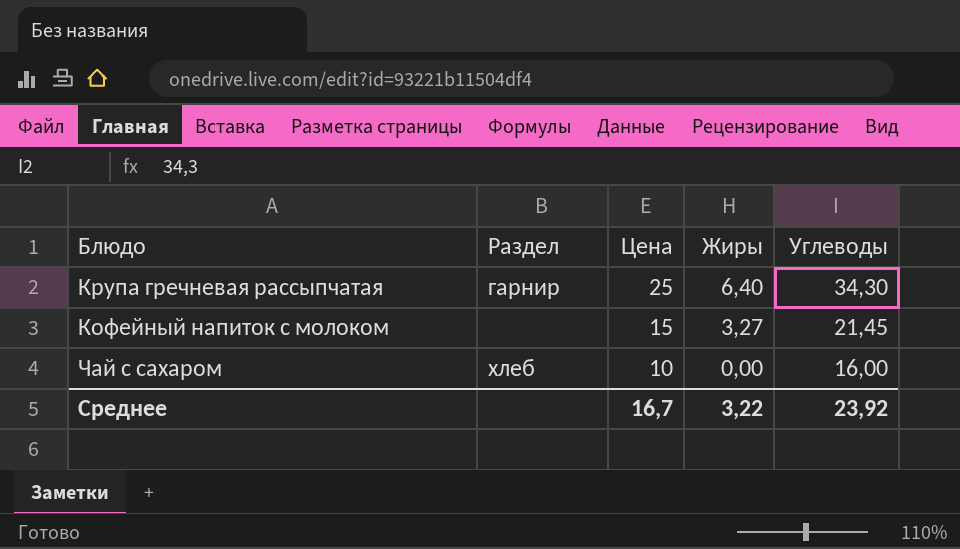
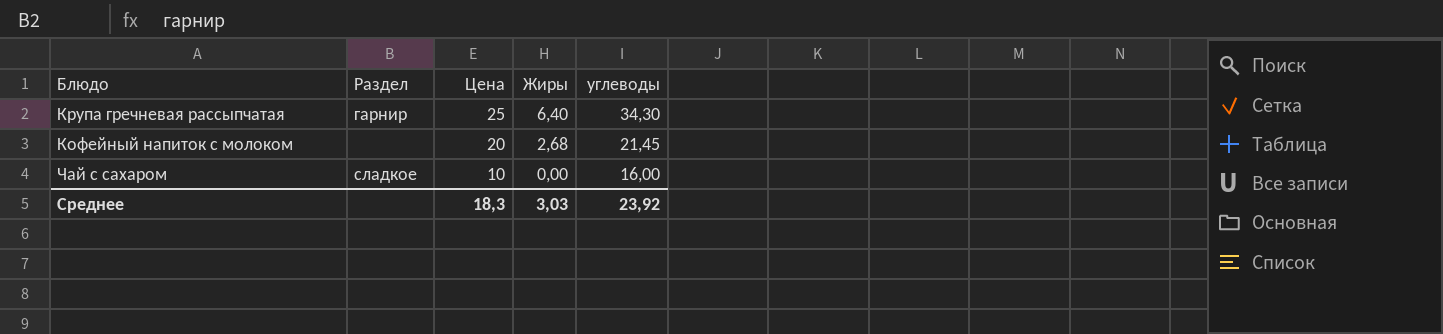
column name: Углеводы -> углеводы
Кофейный напиток с молоком | Цена: 15 -> 20
Кофейный напиток с молоком | Жиры: 3,27 -> 2,68
Чай с сахаром | Раздел: хлеб -> сладкое
Среднее | Цена: 16,7 -> 18,3
Среднее | Жиры: 3,22 -> 3,03

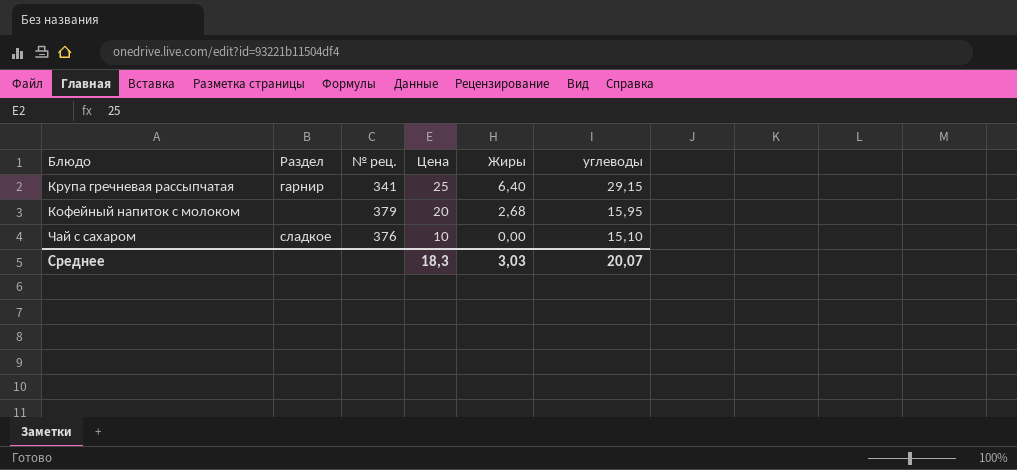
column № рец. | position: none -> 3
Крупа гречневая рассыпчатая | углеводы: 34,30 -> 29,15
Кофейный напиток с молоком | углеводы: 21,45 -> 15,95
Чай с сахаром | углеводы: 16,00 -> 15,10
Среднее | углеводы: 23,92 -> 20,07

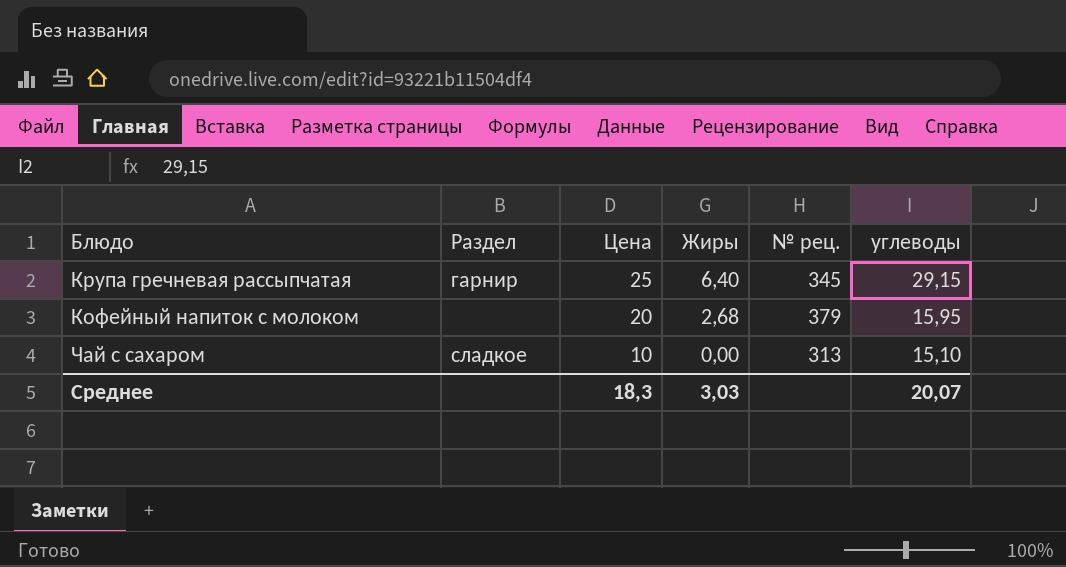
column № рец. | position: 3 -> 5
Крупа гречневая рассыпчатая | № рец.: 341 -> 345
Чай с сахаром | № рец.: 376 -> 313

